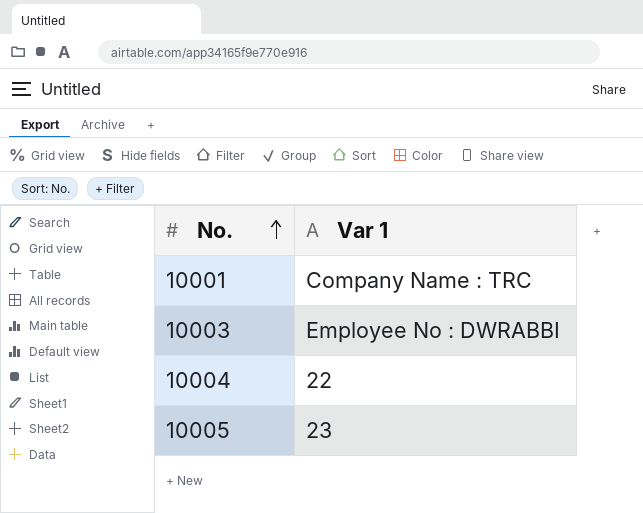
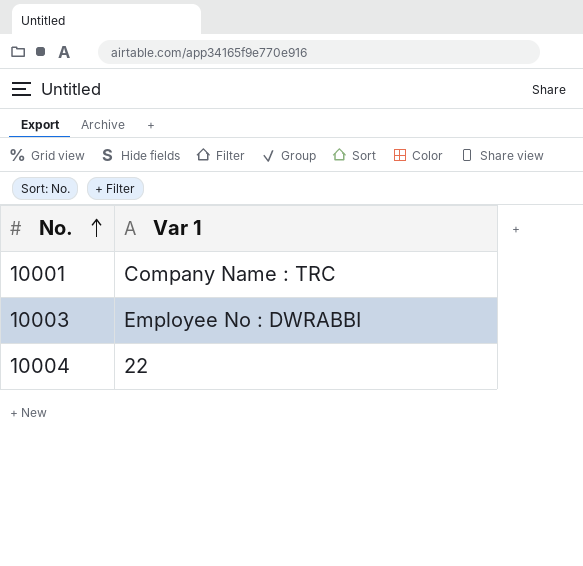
row 10005: 23 -> none

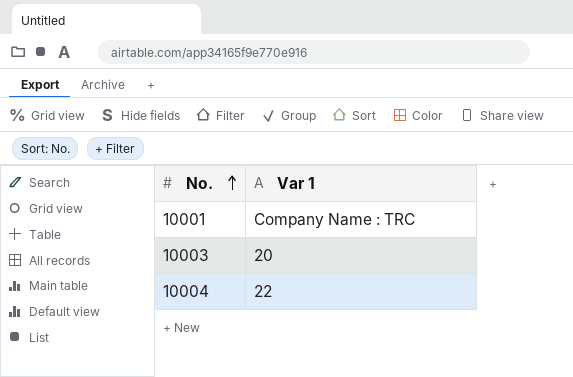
10003 | Var 1: Employee No : DWRABBI -> 20

